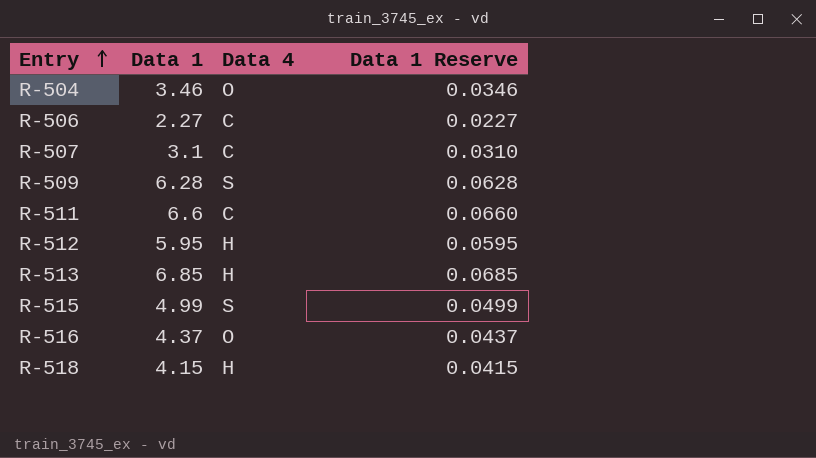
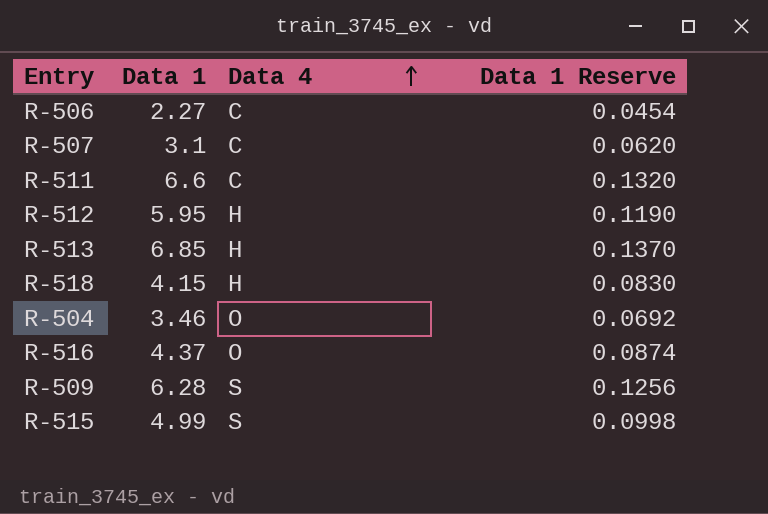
row order: Entry ascending -> Data 4 ascending
column Data 1 Reserve | formula: [Data 1] * 0.01 -> [Data 1] * 0.02

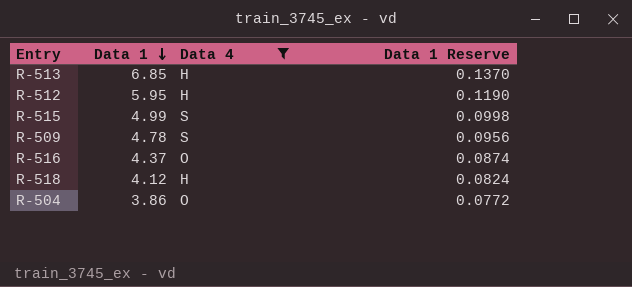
filter: none -> Data 4 != C
row order: Data 4 ascending -> Data 1 descending
R-509 | Data 1: 6.28 -> 4.78
R-509 | Data 1 Reserve: 0.1256 -> 0.0956
R-518 | Data 1: 4.15 -> 4.12
R-518 | Data 1 Reserve: 0.0830 -> 0.0824
R-504 | Data 1: 3.46 -> 3.86
R-504 | Data 1 Reserve: 0.0692 -> 0.0772

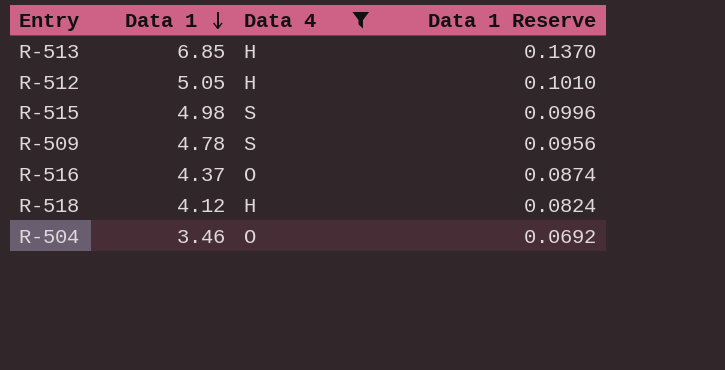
R-512 | Data 1: 5.95 -> 5.05
R-512 | Data 1 Reserve: 0.1190 -> 0.1010
R-515 | Data 1: 4.99 -> 4.98
R-515 | Data 1 Reserve: 0.0998 -> 0.0996
R-504 | Data 1: 3.86 -> 3.46
R-504 | Data 1 Reserve: 0.0772 -> 0.0692

